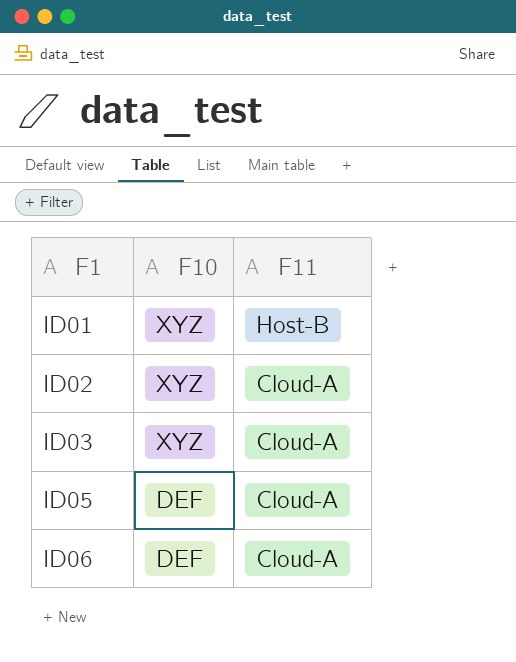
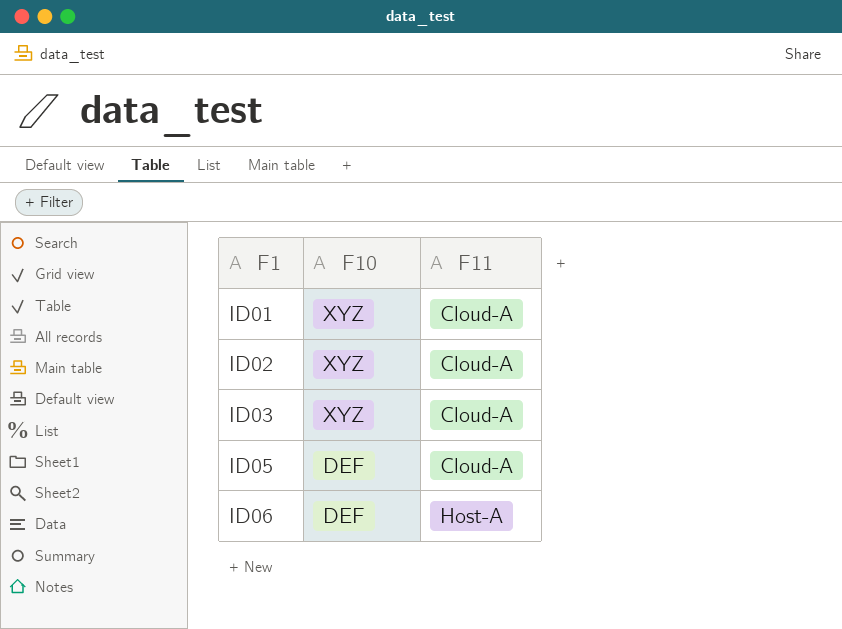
ID01 | F11: Host-B -> Cloud-A
ID06 | F11: Cloud-A -> Host-A

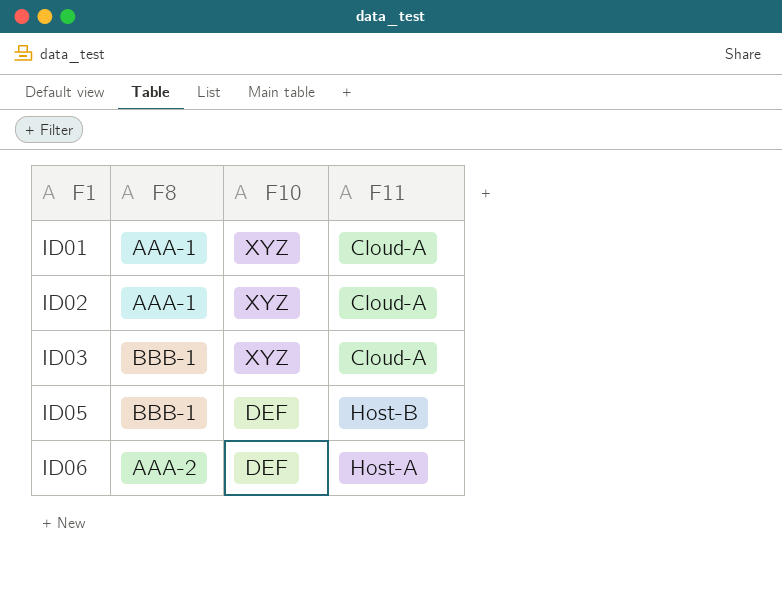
column F8 | position: none -> 2
ID05 | F11: Cloud-A -> Host-B

